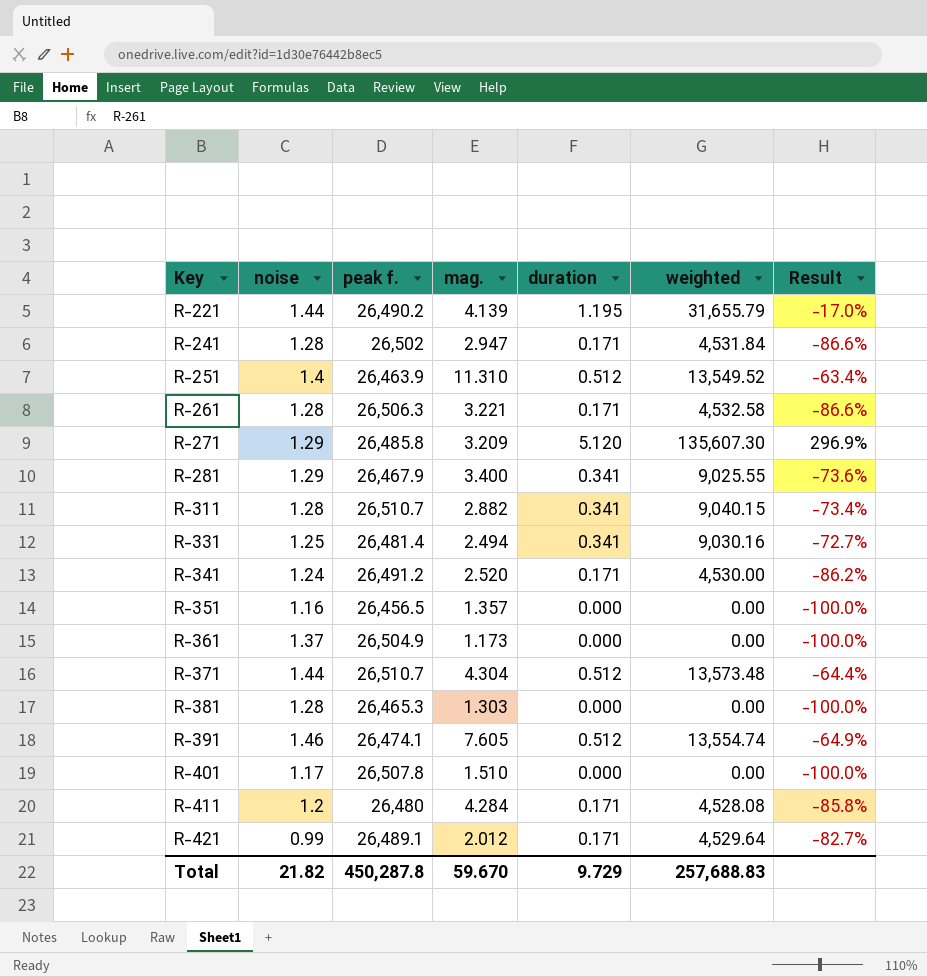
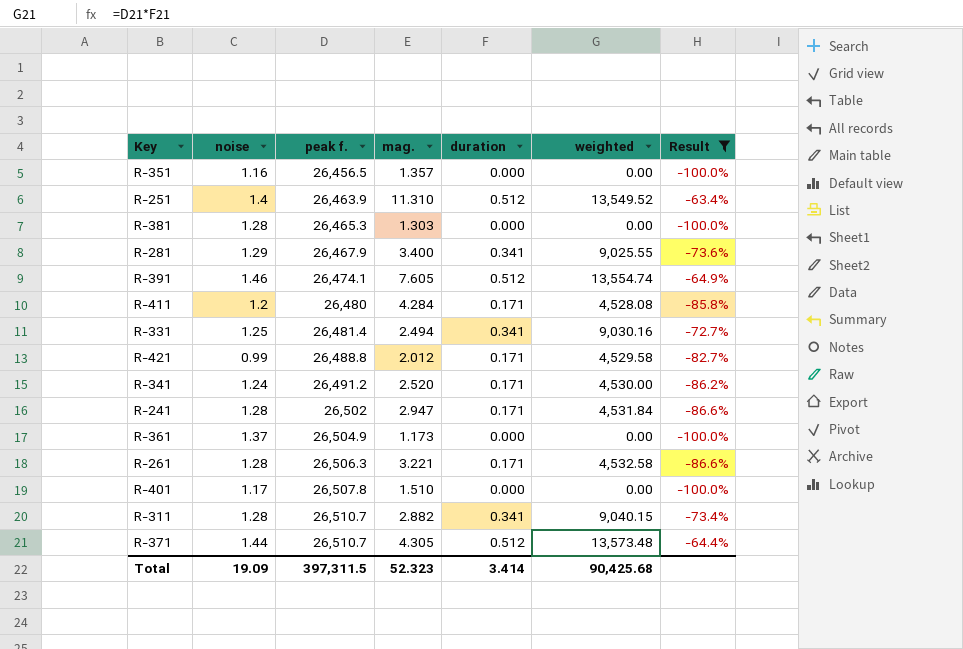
filter: none -> Result <= -63.4%
row order: Key ascending -> peak f. ascending
R-421 | peak f.: 26,489.1 -> 26,488.8
R-421 | weighted: 4,529.64 -> 4,529.58
R-371 | mag.: 4.304 -> 4.305
Total | noise: 21.82 -> 19.09
Total | peak f.: 450,287.8 -> 397,311.5
Total | mag.: 59.670 -> 52.323
Total | duration: 9.729 -> 3.414
Total | weighted: 257,688.83 -> 90,425.68

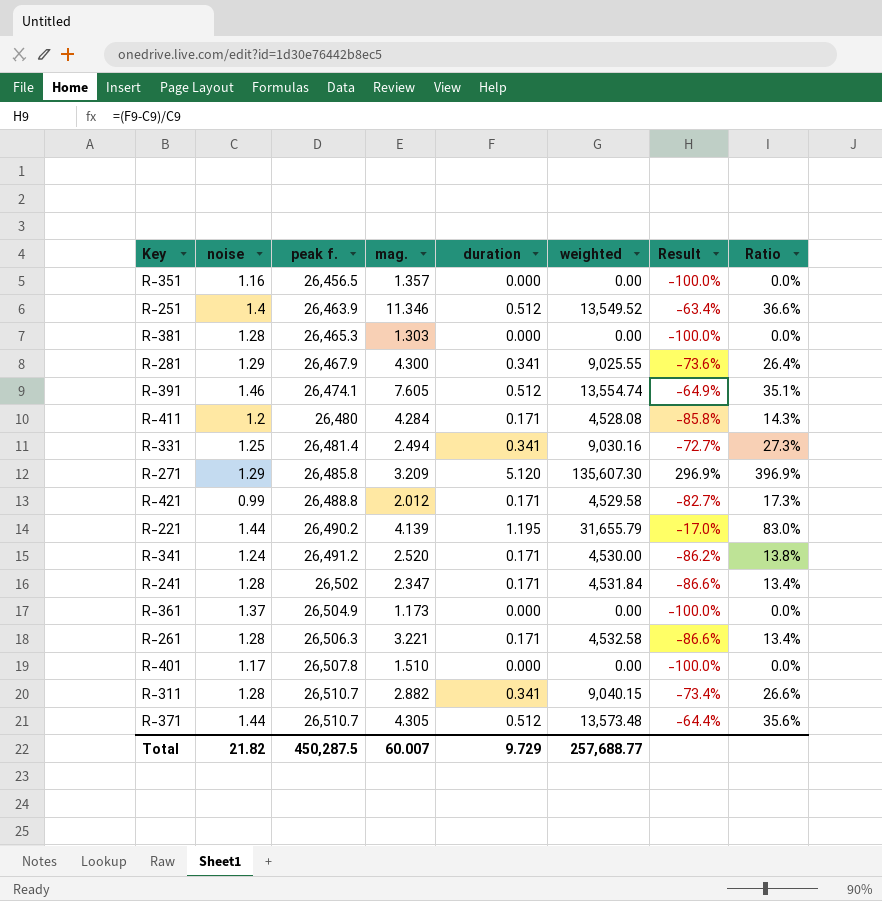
filter: Result <= -63.4% -> none
column Ratio | formula: none -> [duration] / [noise]
R-251 | mag.: 11.310 -> 11.346
R-281 | mag.: 3.400 -> 4.300
R-241 | mag.: 2.947 -> 2.347
Total | noise: 19.09 -> 21.82
Total | peak f.: 397,311.5 -> 450,287.5
Total | mag.: 52.323 -> 60.007
Total | duration: 3.414 -> 9.729
Total | weighted: 90,425.68 -> 257,688.77

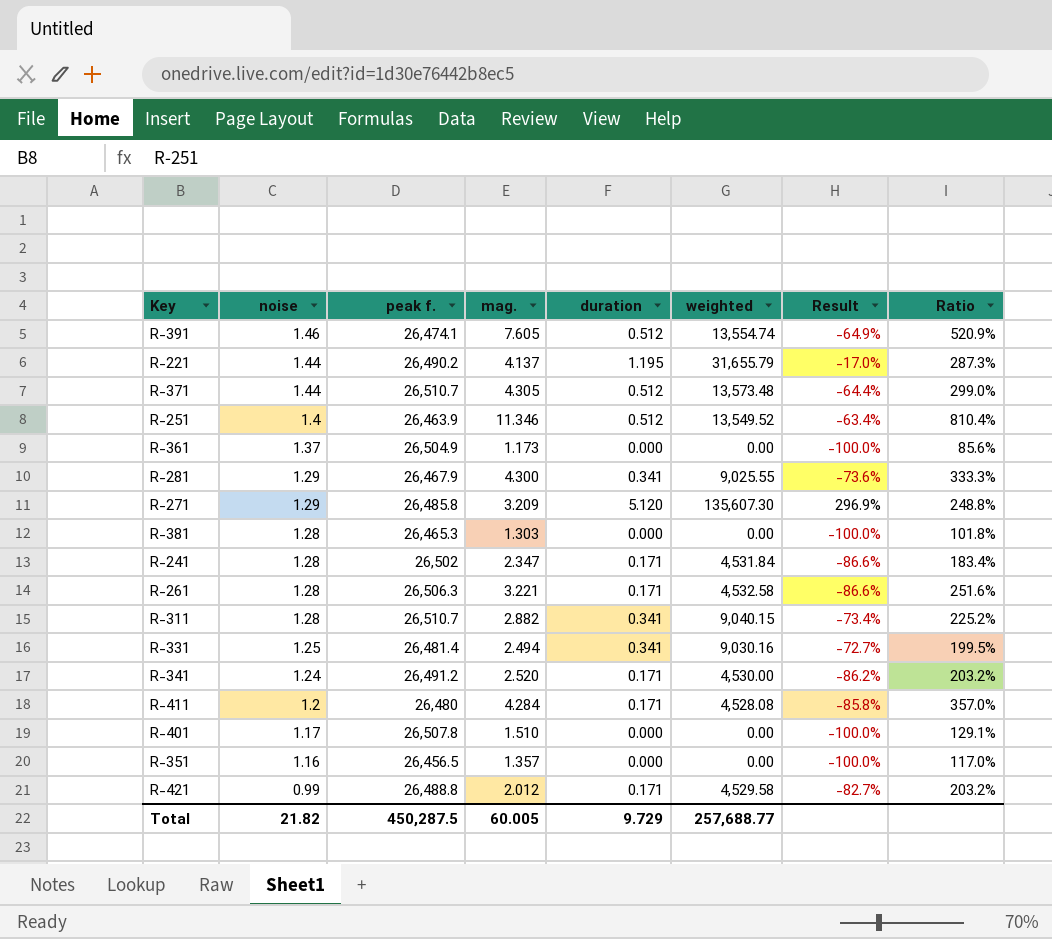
row order: peak f. ascending -> noise descending
column Ratio | formula: [duration] / [noise] -> [mag.] / [noise]
R-221 | mag.: 4.139 -> 4.137
Total | mag.: 60.007 -> 60.005

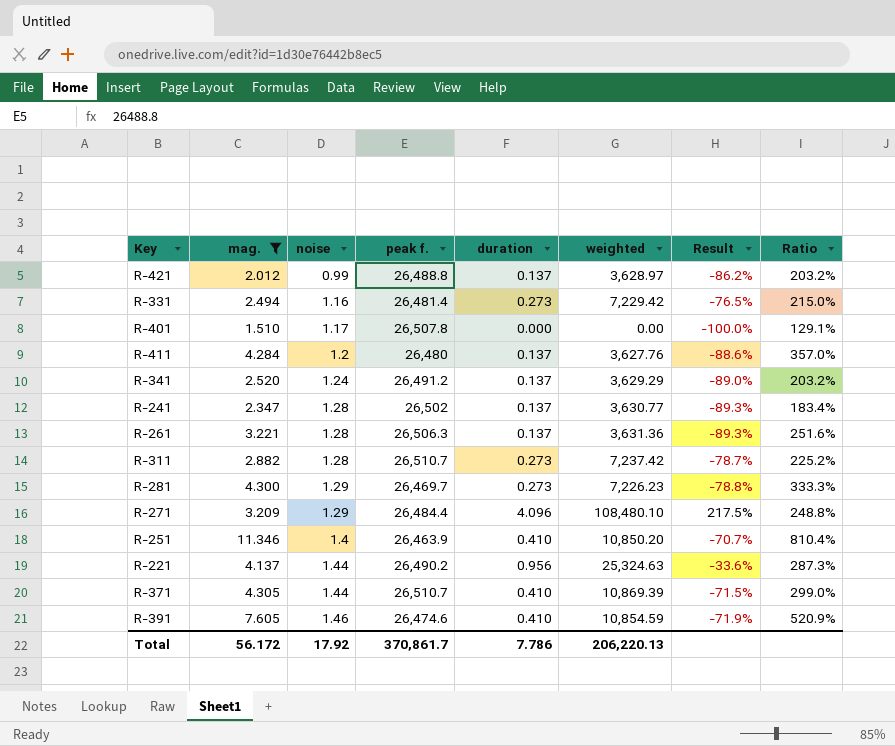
filter: none -> mag. >= 1.510
row order: noise descending -> noise ascending
column mag. | position: 4 -> 2
R-421 | duration: 0.171 -> 0.137
R-421 | weighted: 4,529.58 -> 3,628.97
R-421 | Result: -82.7% -> -86.2%
R-331 | noise: 1.25 -> 1.16
R-331 | duration: 0.341 -> 0.273
R-331 | weighted: 9,030.16 -> 7,229.42
R-331 | Result: -72.7% -> -76.5%
R-331 | Ratio: 199.5% -> 215.0%
R-411 | duration: 0.171 -> 0.137
R-411 | weighted: 4,528.08 -> 3,627.76
R-411 | Result: -85.8% -> -88.6%
R-341 | duration: 0.171 -> 0.137
R-341 | weighted: 4,530.00 -> 3,629.29
R-341 | Result: -86.2% -> -89.0%
R-241 | duration: 0.171 -> 0.137
R-241 | weighted: 4,531.84 -> 3,630.77
R-241 | Result: -86.6% -> -89.3%
R-261 | duration: 0.171 -> 0.137
R-261 | weighted: 4,532.58 -> 3,631.36
R-261 | Result: -86.6% -> -89.3%
R-311 | duration: 0.341 -> 0.273
R-311 | weighted: 9,040.15 -> 7,237.42
R-311 | Result: -73.4% -> -78.7%
R-281 | peak f.: 26,467.9 -> 26,469.7
R-281 | duration: 0.341 -> 0.273
R-281 | weighted: 9,025.55 -> 7,226.23
R-281 | Result: -73.6% -> -78.8%
R-271 | peak f.: 26,485.8 -> 26,484.4
R-271 | duration: 5.120 -> 4.096
R-271 | weighted: 135,607.30 -> 108,480.10
R-271 | Result: 296.9% -> 217.5%
R-251 | duration: 0.512 -> 0.410
R-251 | weighted: 13,549.52 -> 10,850.20
R-251 | Result: -63.4% -> -70.7%
R-221 | duration: 1.195 -> 0.956
R-221 | weighted: 31,655.79 -> 25,324.63
R-221 | Result: -17.0% -> -33.6%
R-371 | duration: 0.512 -> 0.410
R-371 | weighted: 13,573.48 -> 10,869.39
R-371 | Result: -64.4% -> -71.5%
R-391 | peak f.: 26,474.1 -> 26,474.6
R-391 | duration: 0.512 -> 0.410
R-391 | weighted: 13,554.74 -> 10,854.59
R-391 | Result: -64.9% -> -71.9%
Total | mag.: 60.005 -> 56.172
Total | noise: 21.82 -> 17.92
Total | peak f.: 450,287.5 -> 370,861.7
Total | duration: 9.729 -> 7.786
Total | weighted: 257,688.77 -> 206,220.13

